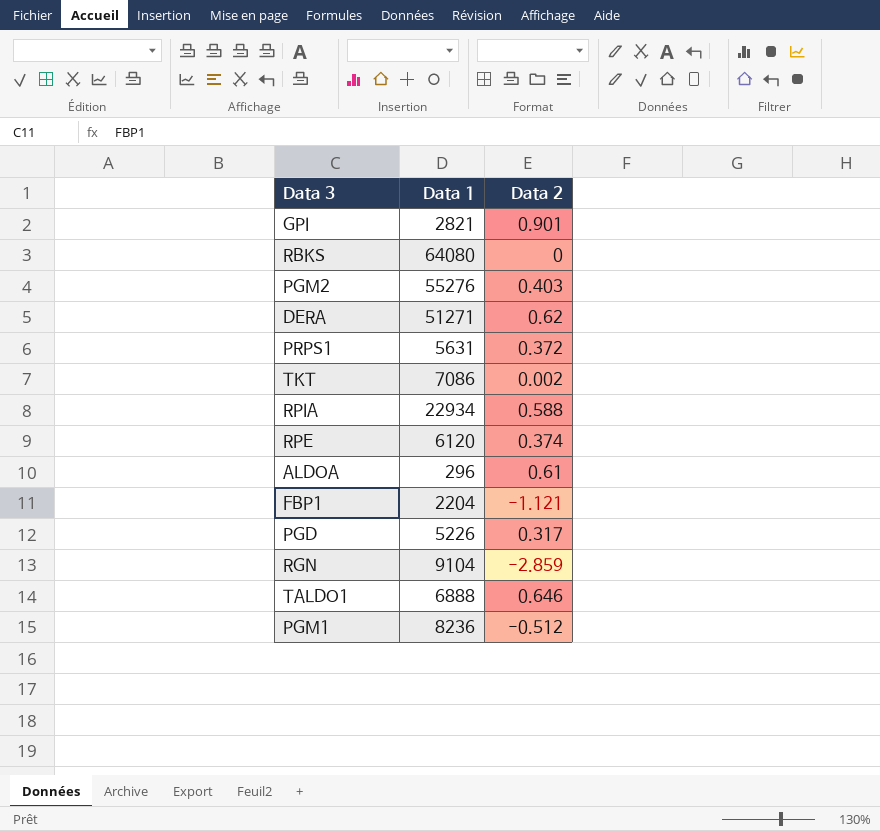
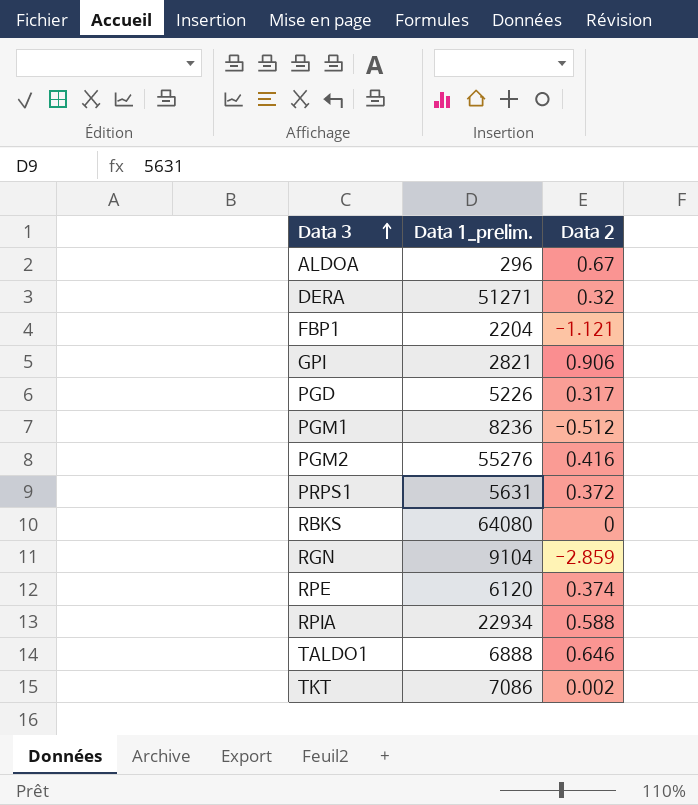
row order: none -> Data 3 ascending
column name: Data 1 -> Data 1_prelim.
ALDOA | Data 2: 0.61 -> 0.67
DERA | Data 2: 0.62 -> 0.32
GPI | Data 2: 0.901 -> 0.906
PGM2 | Data 2: 0.403 -> 0.416

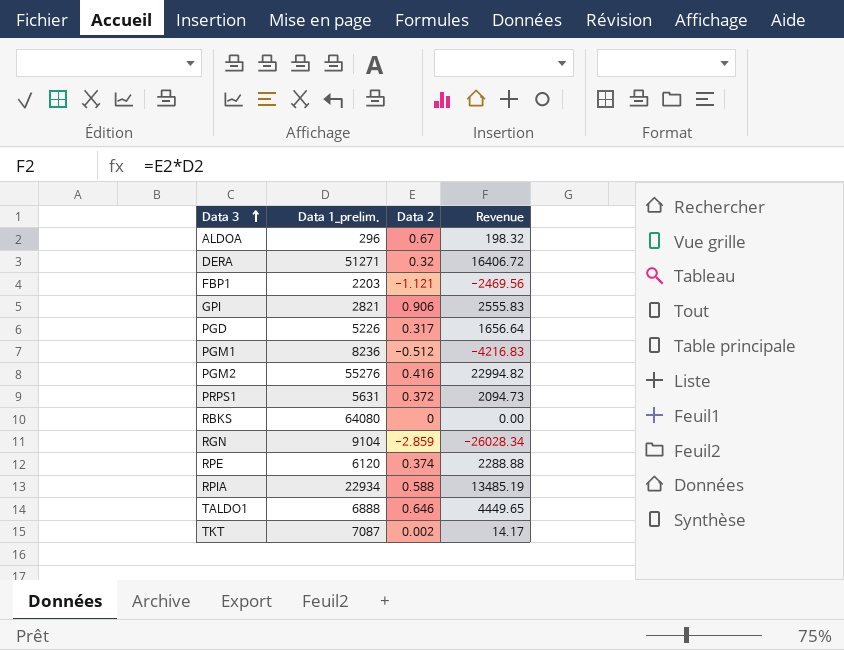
column Revenue | formula: none -> [Data 1_prelim.] * [Data 2]
FBP1 | Data 1_prelim.: 2204 -> 2203
TKT | Data 1_prelim.: 7086 -> 7087

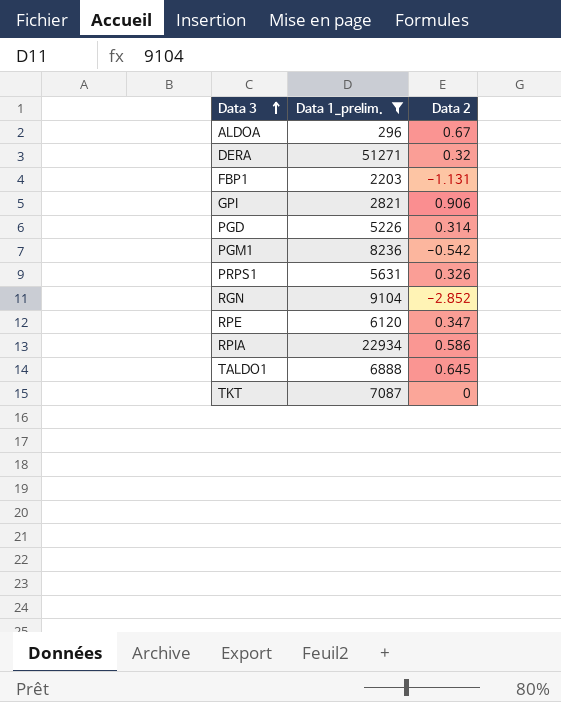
filter: none -> Data 1_prelim. <= 51271
column Revenue | formula: [Data 1_prelim.] * [Data 2] -> none
FBP1 | Data 2: -1.121 -> -1.131
PGD | Data 2: 0.317 -> 0.314
PGM1 | Data 2: -0.512 -> -0.542
PRPS1 | Data 2: 0.372 -> 0.326
RGN | Data 2: -2.859 -> -2.852
RPE | Data 2: 0.374 -> 0.347
RPIA | Data 2: 0.588 -> 0.586
TALDO1 | Data 2: 0.646 -> 0.645
TKT | Data 2: 0.002 -> 0

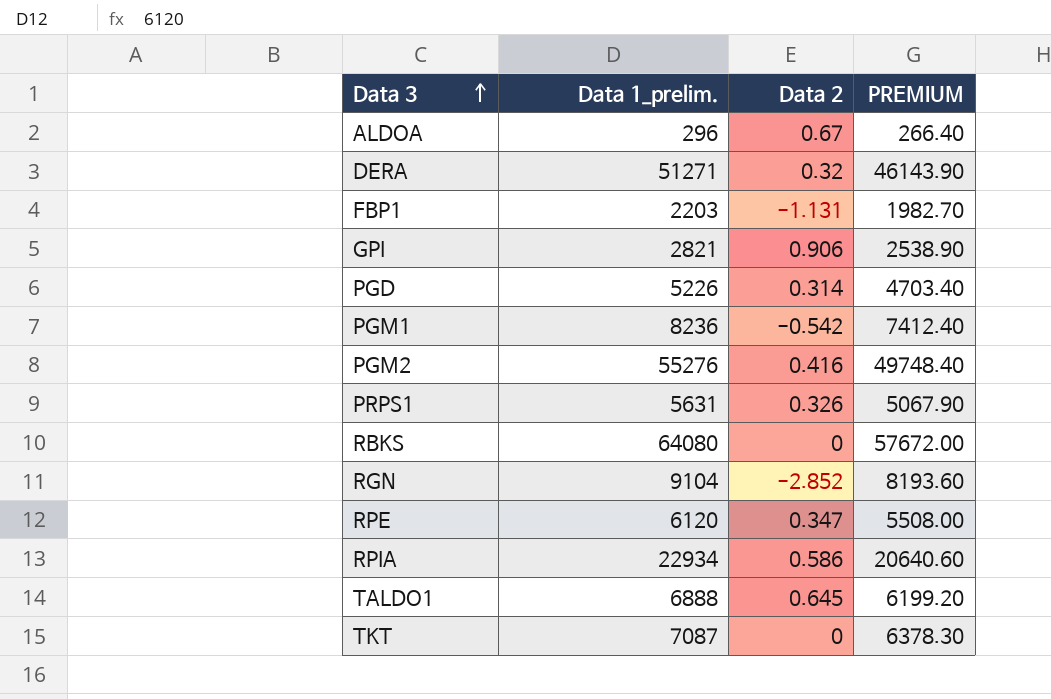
filter: Data 1_prelim. <= 51271 -> none
column PREMIUM | formula: none -> [Data 1_prelim.] * 0.9

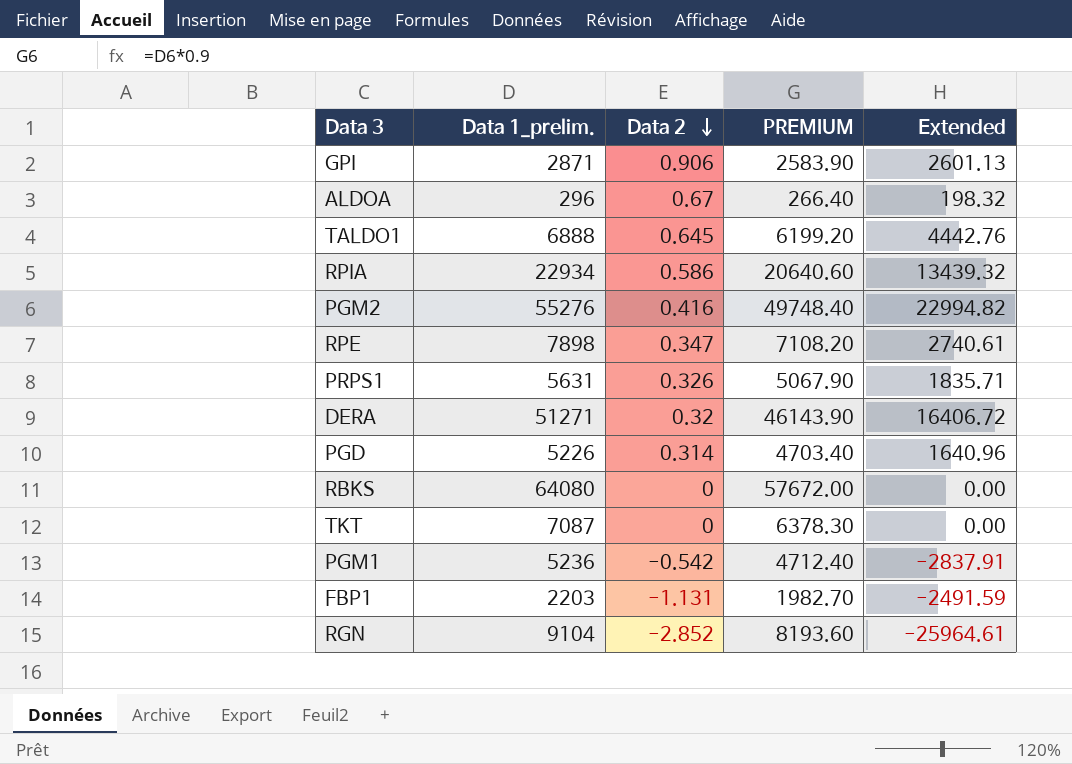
row order: Data 3 ascending -> Data 2 descending
column Extended | formula: none -> [Data 1_prelim.] * [Data 2]
GPI | Data 1_prelim.: 2821 -> 2871
GPI | PREMIUM: 2538.90 -> 2583.90
RPE | Data 1_prelim.: 6120 -> 7898
RPE | PREMIUM: 5508.00 -> 7108.20
PGM1 | Data 1_prelim.: 8236 -> 5236
PGM1 | PREMIUM: 7412.40 -> 4712.40

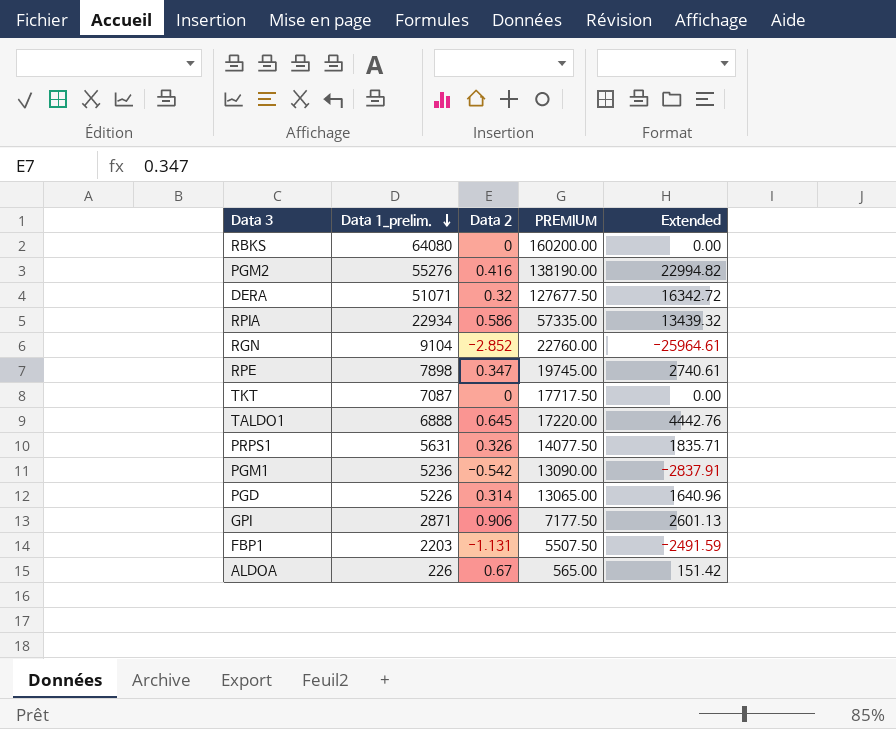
row order: Data 2 descending -> Data 1_prelim. descending
column PREMIUM | formula: [Data 1_prelim.] * 0.9 -> [Data 1_prelim.] * 2.5
DERA | Data 1_prelim.: 51271 -> 51071
DERA | Extended: 16406.72 -> 16342.72
ALDOA | Data 1_prelim.: 296 -> 226
ALDOA | Extended: 198.32 -> 151.42

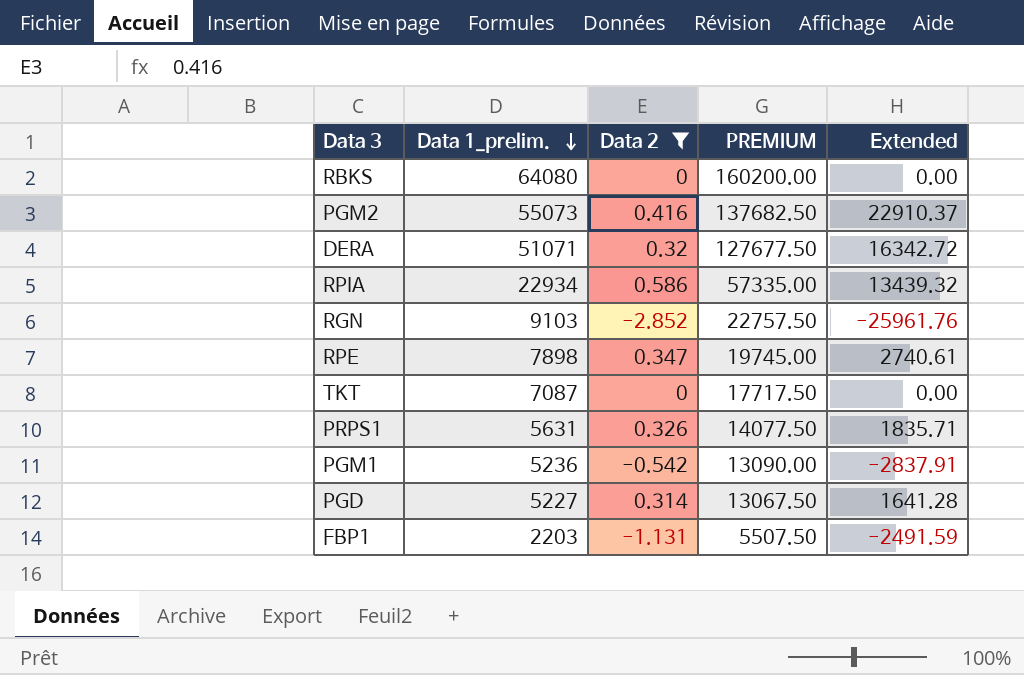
filter: none -> Data 2 <= 0.586
PGM2 | Data 1_prelim.: 55276 -> 55073
PGM2 | PREMIUM: 138190.00 -> 137682.50
PGM2 | Extended: 22994.82 -> 22910.37
RGN | Data 1_prelim.: 9104 -> 9103
RGN | PREMIUM: 22760.00 -> 22757.50
RGN | Extended: -25964.61 -> -25961.76
PGD | Data 1_prelim.: 5226 -> 5227
PGD | PREMIUM: 13065.00 -> 13067.50
PGD | Extended: 1640.96 -> 1641.28

